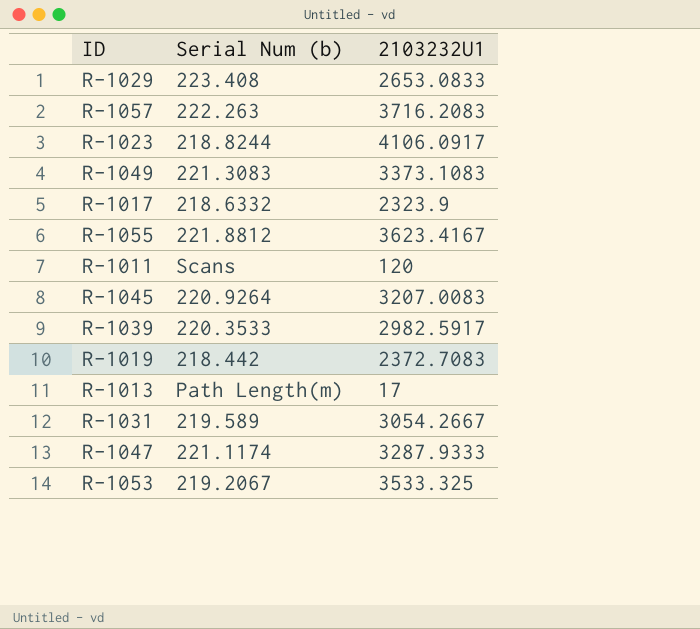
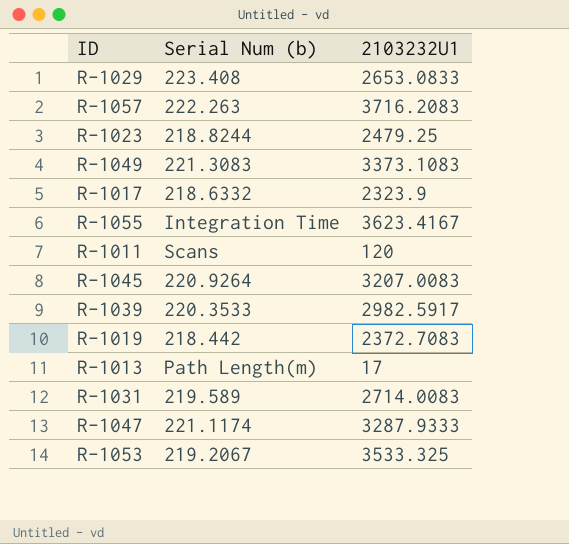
R-1023 | 2103232U1: 4106.0917 -> 2479.25
R-1055 | Serial Num (b): 221.8812 -> Integration Time
R-1031 | 2103232U1: 3054.2667 -> 2714.0083

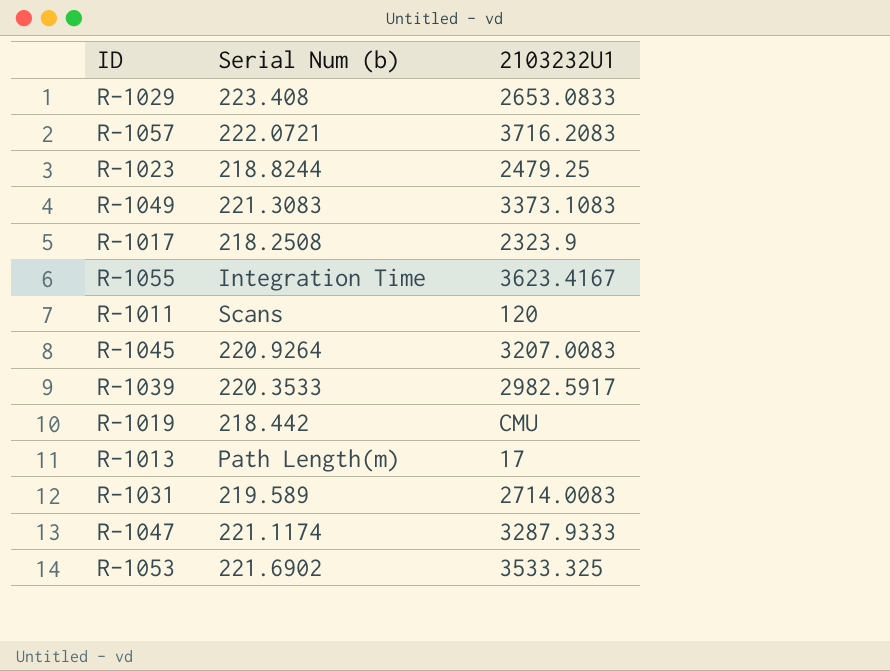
R-1057 | Serial Num (b): 222.263 -> 222.0721
R-1017 | Serial Num (b): 218.6332 -> 218.2508
R-1019 | 2103232U1: 2372.7083 -> CMU
R-1053 | Serial Num (b): 219.2067 -> 221.6902

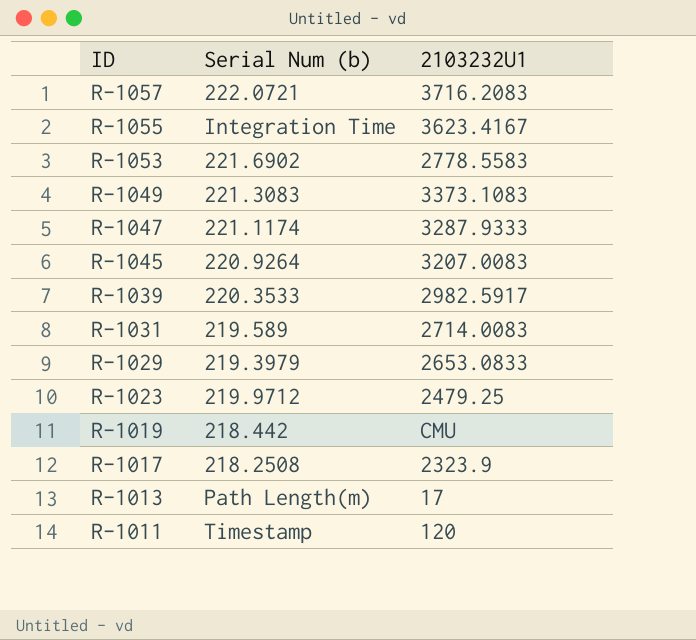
row order: none -> ID descending
R-1053 | 2103232U1: 3533.325 -> 2778.5583
R-1029 | Serial Num (b): 223.408 -> 219.3979
R-1023 | Serial Num (b): 218.8244 -> 219.9712
R-1011 | Serial Num (b): Scans -> Timestamp

